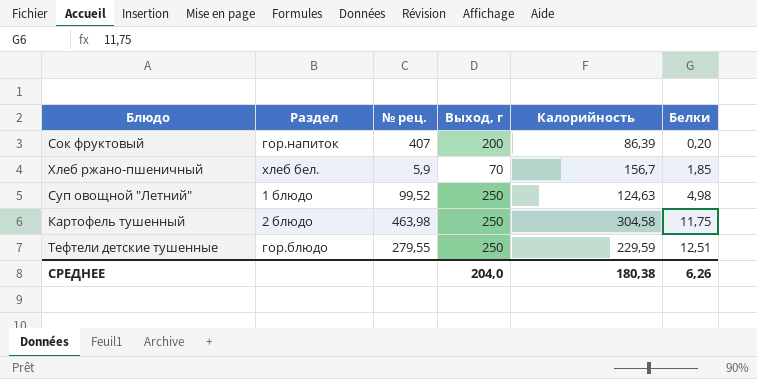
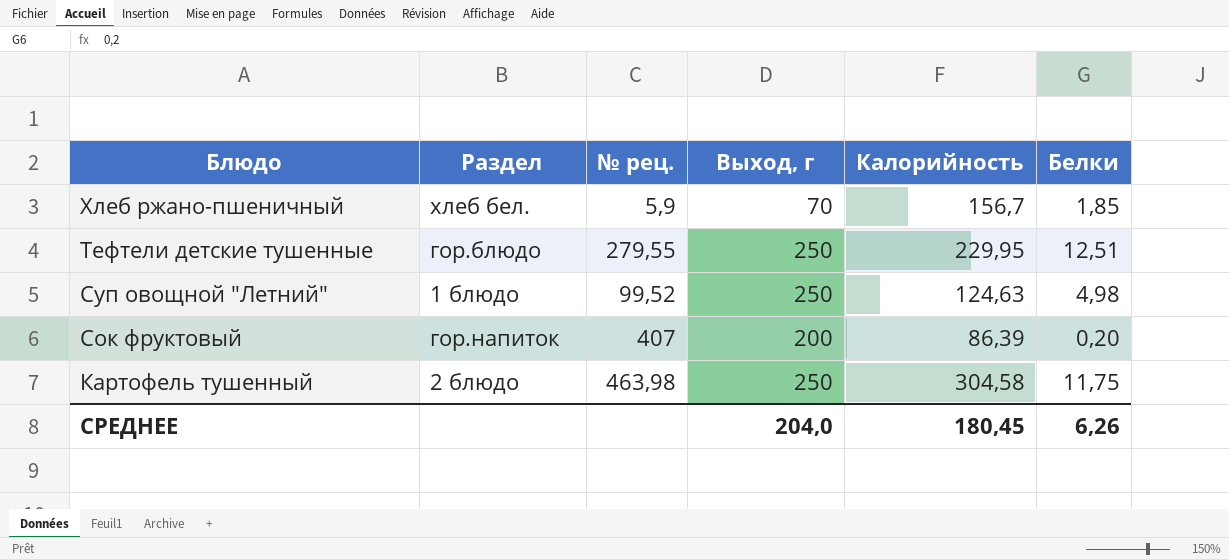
row order: Белки ascending -> Блюдо descending
Тефтели детские тушенные | Калорийность: 229,59 -> 229,95
СРЕДНЕЕ | Калорийность: 180,38 -> 180,45

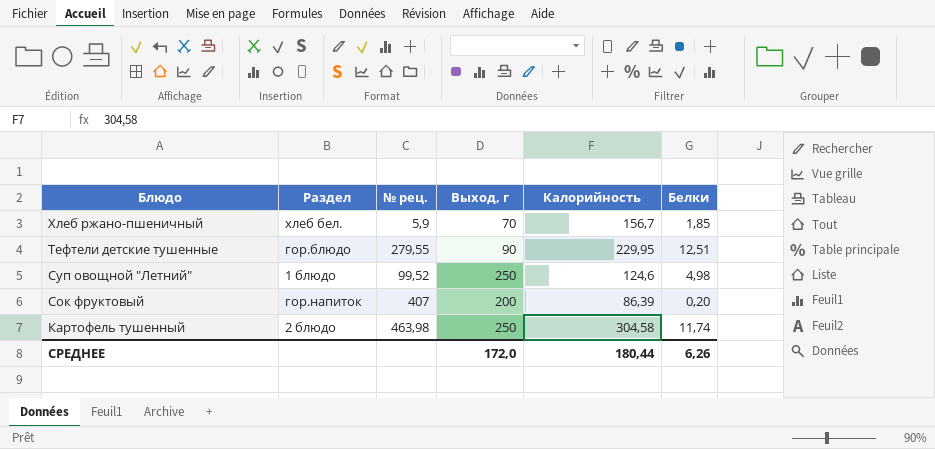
Тефтели детские тушенные | Выход, г: 250 -> 90
Суп овощной "Летний" | Калорийность: 124,63 -> 124,6
Картофель тушенный | Белки: 11,75 -> 11,74
СРЕДНЕЕ | Выход, г: 204,0 -> 172,0
СРЕДНЕЕ | Калорийность: 180,45 -> 180,44

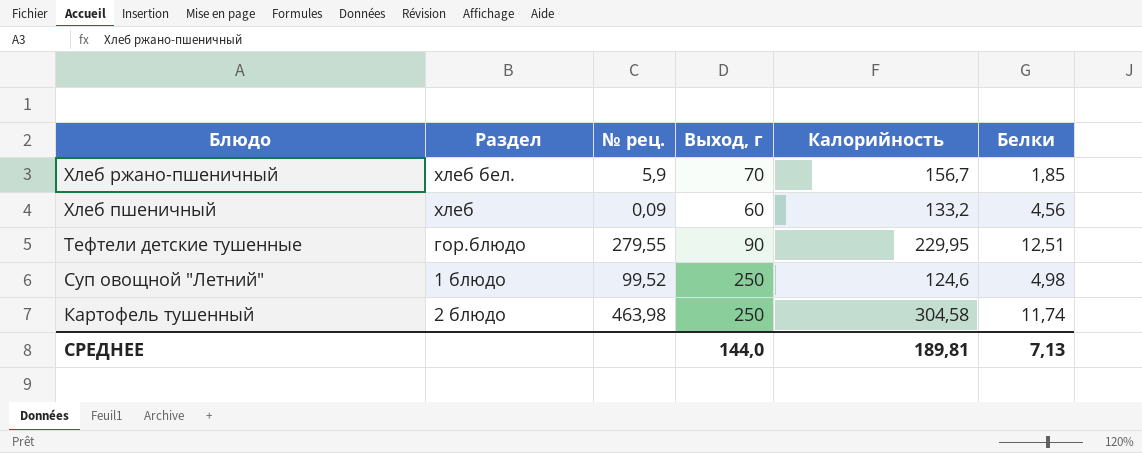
row Сок фруктовый: гор.напиток | 407 | 200 | 86,39 | 0,20 -> none
row Хлеб пшеничный: none -> хлеб | 0,09 | 60 | 133,2 | 4,56
СРЕДНЕЕ | Выход, г: 172,0 -> 144,0
СРЕДНЕЕ | Калорийность: 180,44 -> 189,81
СРЕДНЕЕ | Белки: 6,26 -> 7,13

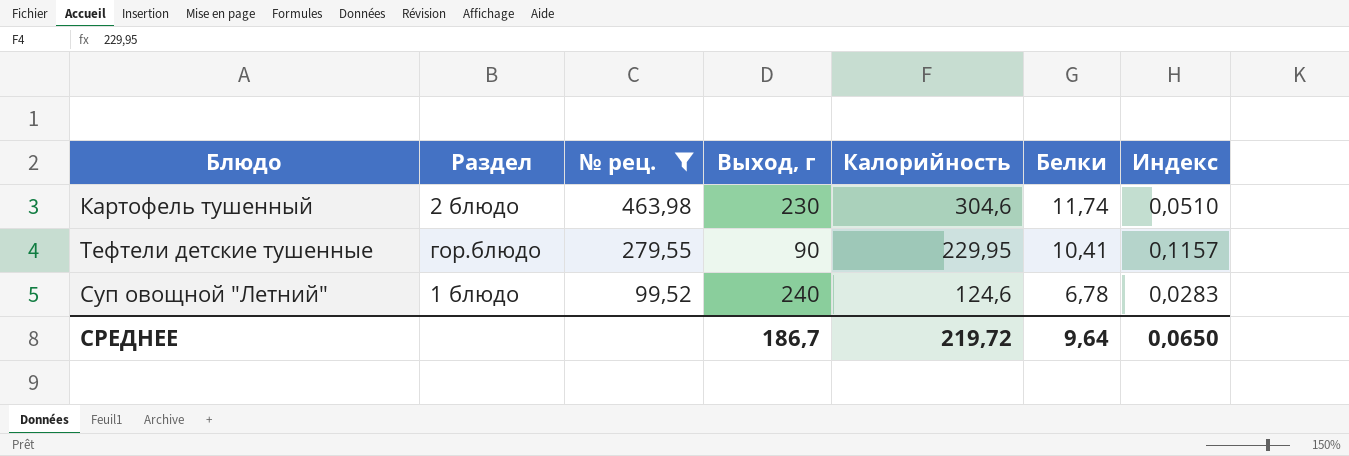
filter: none -> № рец. >= 99,52
row order: Блюдо descending -> № рец. descending
column Индекс | formula: none -> [Белки] / [Выход, г]
Картофель тушенный | Выход, г: 250 -> 230
Картофель тушенный | Калорийность: 304,58 -> 304,6
Тефтели детские тушенные | Белки: 12,51 -> 10,41
Суп овощной "Летний" | Выход, г: 250 -> 240
Суп овощной "Летний" | Белки: 4,98 -> 6,78
СРЕДНЕЕ | Выход, г: 144,0 -> 186,7
СРЕДНЕЕ | Калорийность: 189,81 -> 219,72
СРЕДНЕЕ | Белки: 7,13 -> 9,64

